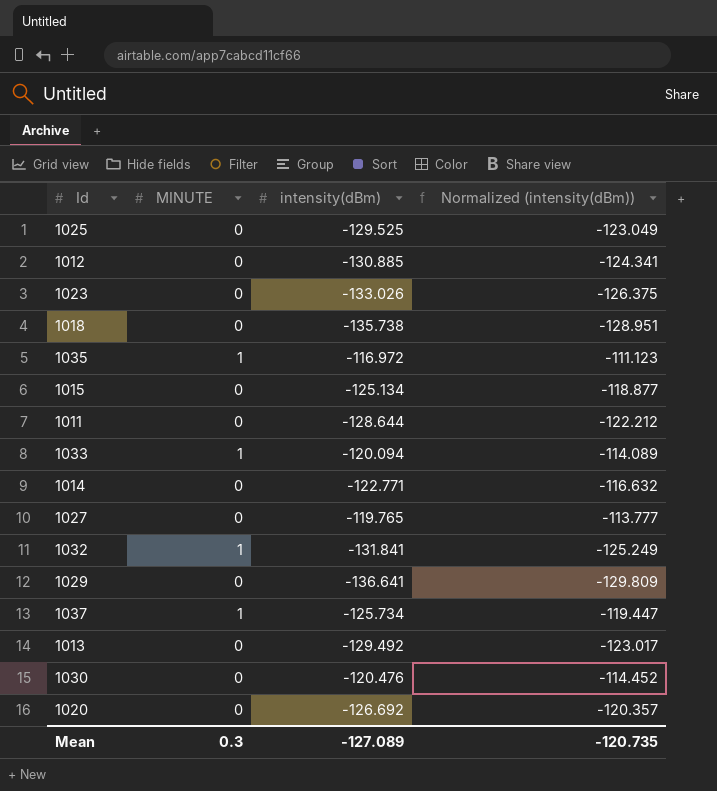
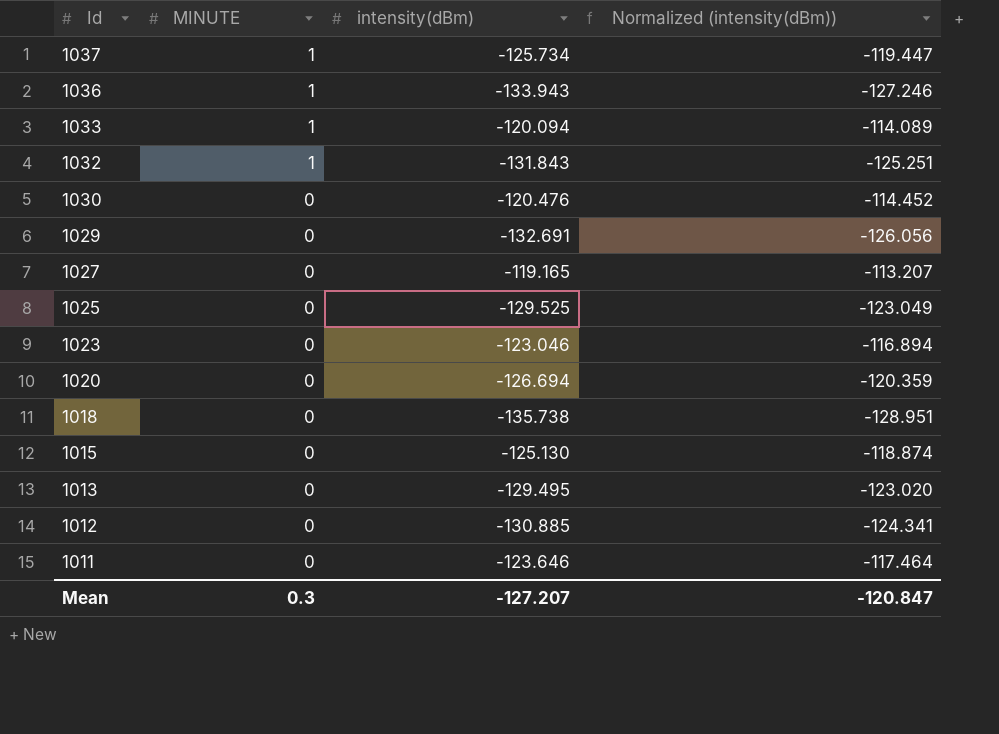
row order: none -> Id descending
row 1035: 1 | -116.972 | -111.123 -> none
row 1014: 0 | -122.771 | -116.632 -> none
row 1036: none -> 1 | -133.943 | -127.246
1032 | intensity(dBm): -131.841 -> -131.843
1032 | Normalized (intensity(dBm)): -125.249 -> -125.251
1029 | intensity(dBm): -136.641 -> -132.691
1029 | Normalized (intensity(dBm)): -129.809 -> -126.056
1027 | intensity(dBm): -119.765 -> -119.165
1027 | Normalized (intensity(dBm)): -113.777 -> -113.207
1023 | intensity(dBm): -133.026 -> -123.046
1023 | Normalized (intensity(dBm)): -126.375 -> -116.894
1020 | intensity(dBm): -126.692 -> -126.694
1020 | Normalized (intensity(dBm)): -120.357 -> -120.359
1015 | intensity(dBm): -125.134 -> -125.130
1015 | Normalized (intensity(dBm)): -118.877 -> -118.874
1013 | intensity(dBm): -129.492 -> -129.495
1013 | Normalized (intensity(dBm)): -123.017 -> -123.020
1011 | intensity(dBm): -128.644 -> -123.646
1011 | Normalized (intensity(dBm)): -122.212 -> -117.464
Mean | intensity(dBm): -127.089 -> -127.207
Mean | Normalized (intensity(dBm)): -120.735 -> -120.847

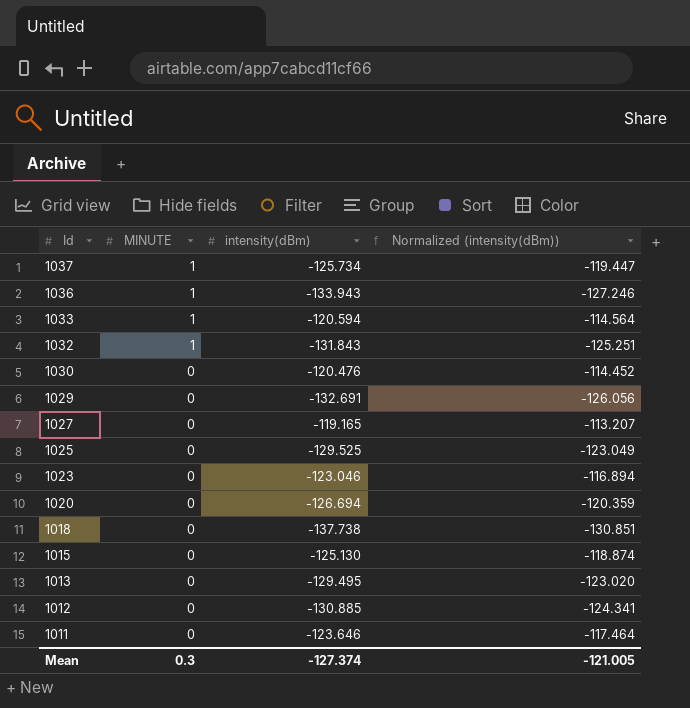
1033 | intensity(dBm): -120.094 -> -120.594
1033 | Normalized (intensity(dBm)): -114.089 -> -114.564
1018 | intensity(dBm): -135.738 -> -137.738
1018 | Normalized (intensity(dBm)): -128.951 -> -130.851
Mean | intensity(dBm): -127.207 -> -127.374
Mean | Normalized (intensity(dBm)): -120.847 -> -121.005

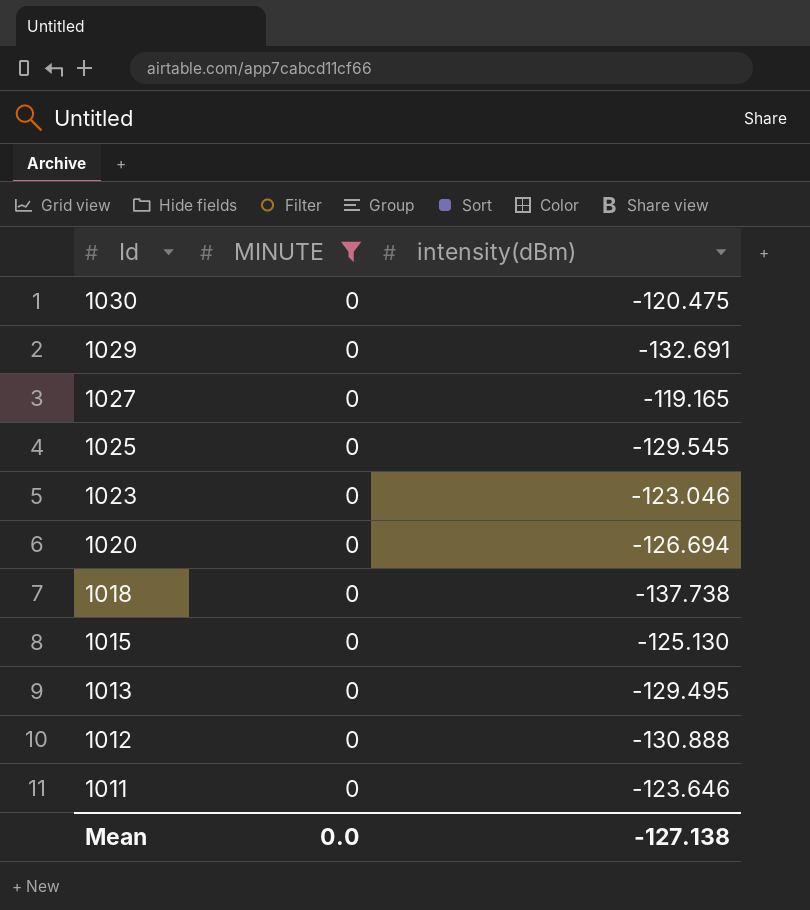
filter: none -> MINUTE = 0
column Normalized (intensity(dBm)) | formula: [intensity(dBm)] * 0.95 -> none
1030 | intensity(dBm): -120.476 -> -120.475
1025 | intensity(dBm): -129.525 -> -129.545
1012 | intensity(dBm): -130.885 -> -130.888
Mean | MINUTE: 0.3 -> 0.0
Mean | intensity(dBm): -127.374 -> -127.138

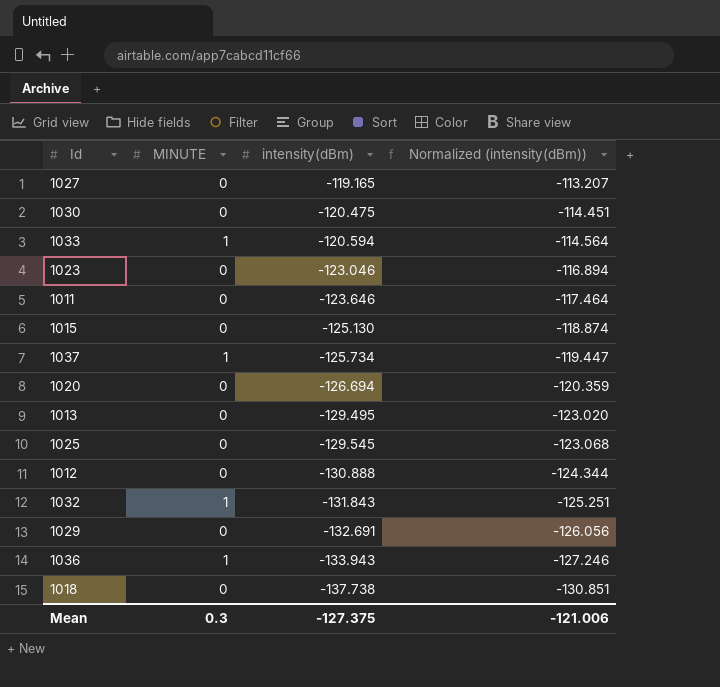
filter: MINUTE = 0 -> none
row order: Id descending -> intensity(dBm) descending
column Normalized (intensity(dBm)) | formula: none -> [intensity(dBm)] * 0.95
Mean | MINUTE: 0.0 -> 0.3
Mean | intensity(dBm): -127.138 -> -127.375

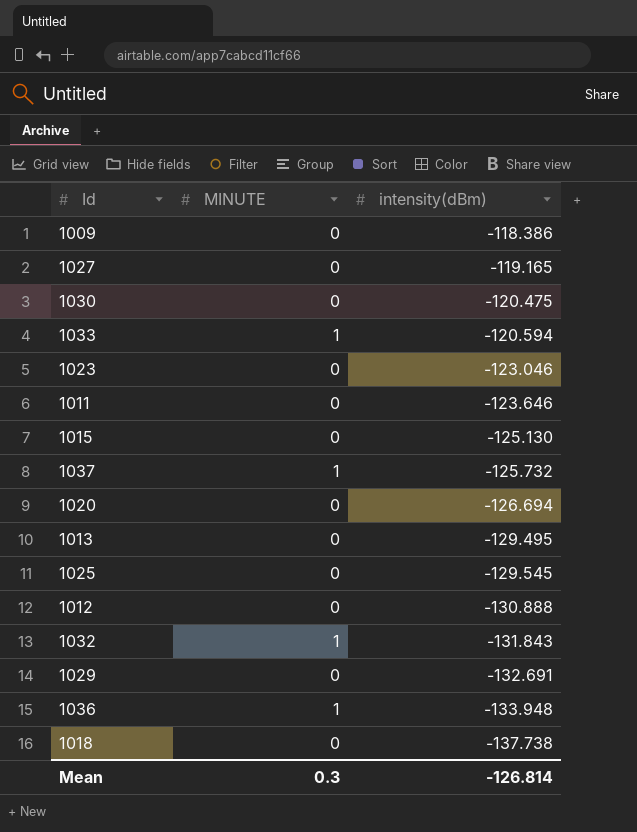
column Normalized (intensity(dBm)) | formula: [intensity(dBm)] * 0.95 -> none
row 1009: none -> 0 | -118.386
1037 | intensity(dBm): -125.734 -> -125.732
1036 | intensity(dBm): -133.943 -> -133.948
Mean | intensity(dBm): -127.375 -> -126.814

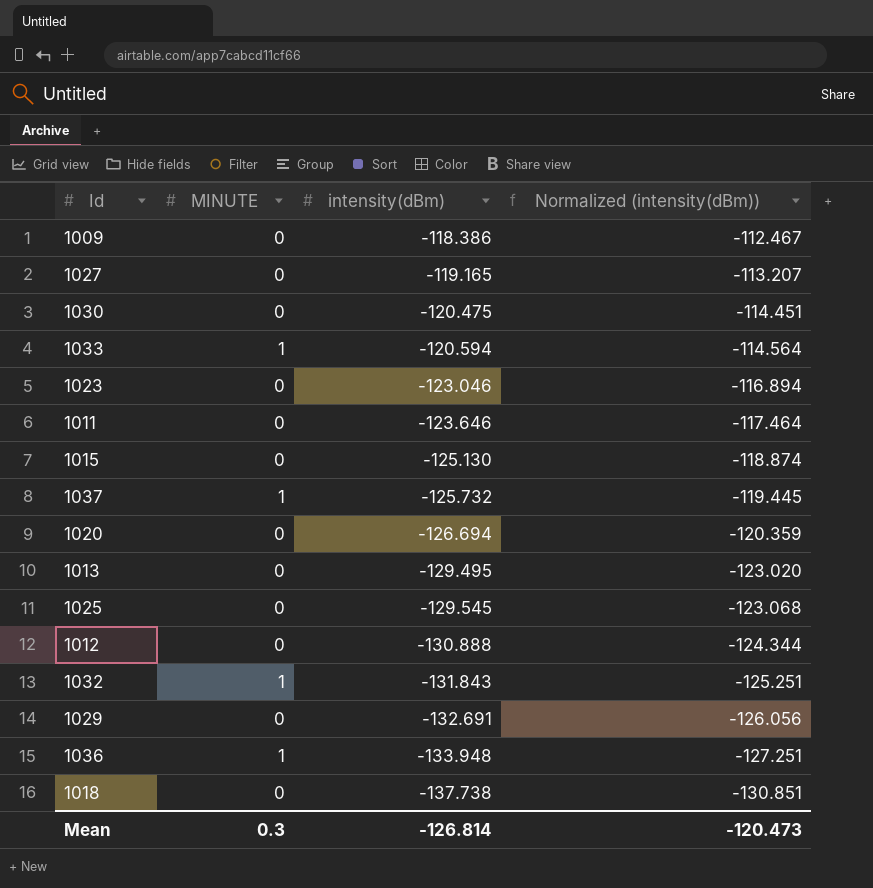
column Normalized (intensity(dBm)) | formula: none -> [intensity(dBm)] * 0.95

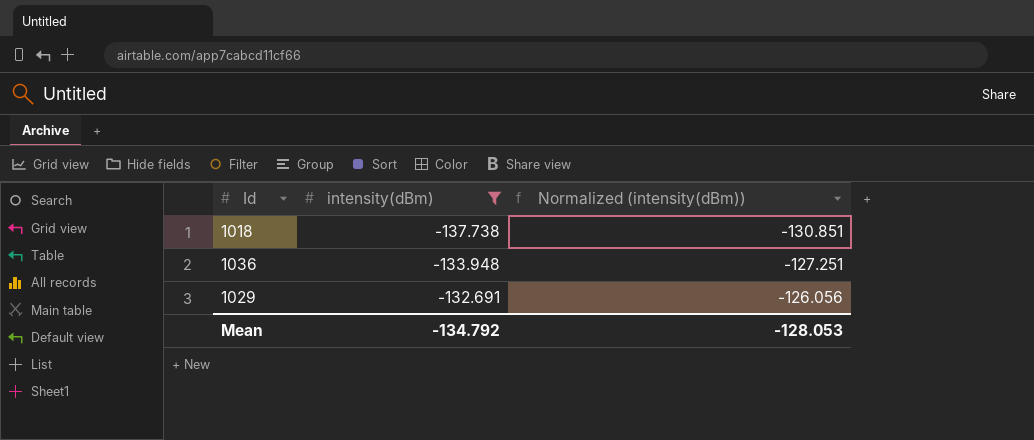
filter: none -> intensity(dBm) <= -132.691
row order: intensity(dBm) descending -> intensity(dBm) ascending
column MINUTE | position: 2 -> none
Mean | intensity(dBm): -126.814 -> -134.792
Mean | Normalized (intensity(dBm)): -120.473 -> -128.053

